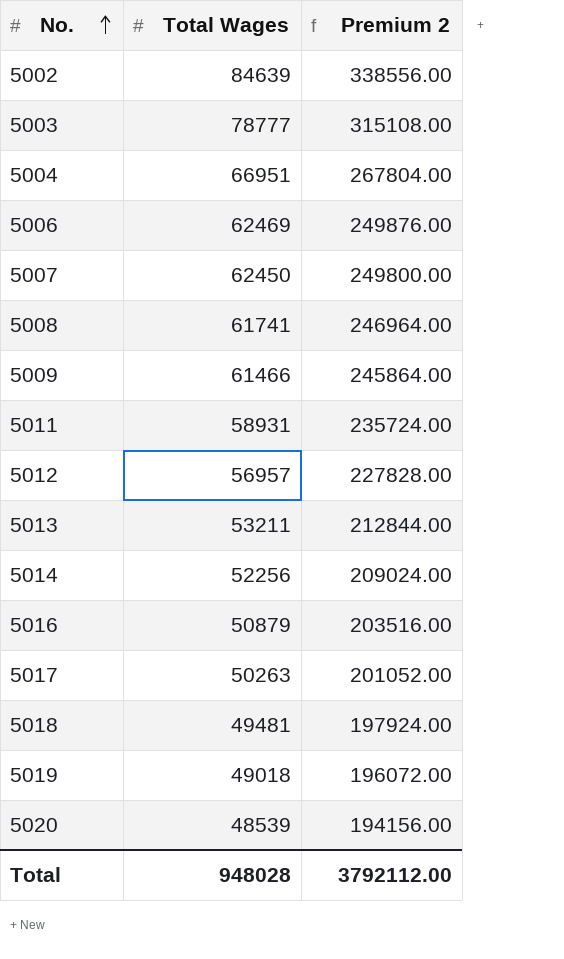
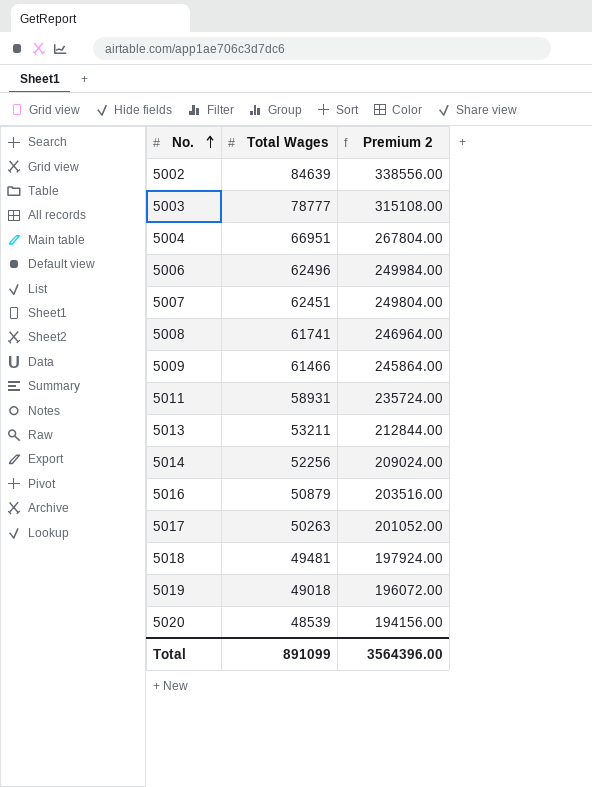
row 5012: 56957 | 227828.00 -> none
5006 | Total Wages: 62469 -> 62496
5006 | Premium 2: 249876.00 -> 249984.00
5007 | Total Wages: 62450 -> 62451
5007 | Premium 2: 249800.00 -> 249804.00
Total | Total Wages: 948028 -> 891099
Total | Premium 2: 3792112.00 -> 3564396.00

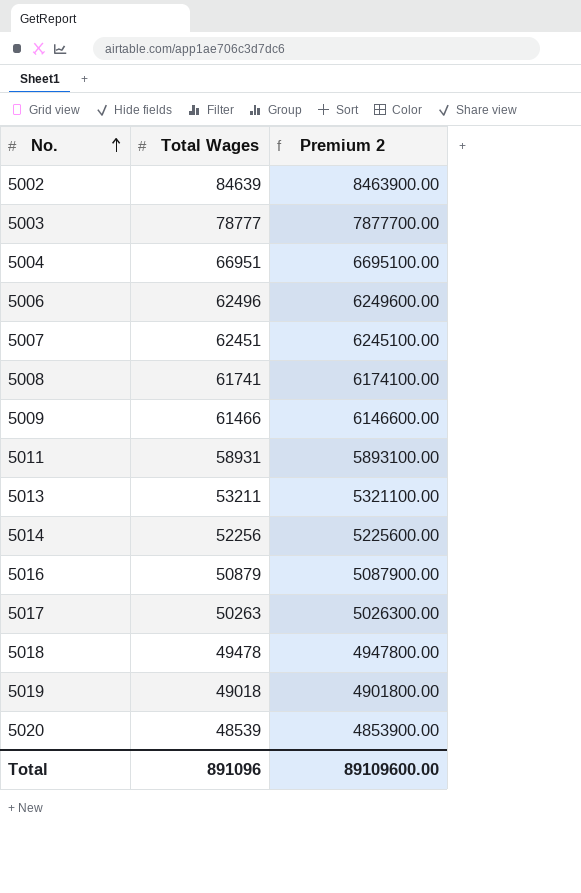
column Premium 2 | formula: [Total Wages] * 4 -> [Total Wages] * 100
5018 | Total Wages: 49481 -> 49478
Total | Total Wages: 891099 -> 891096
Total | Premium 2: 3564396.00 -> 89109600.00

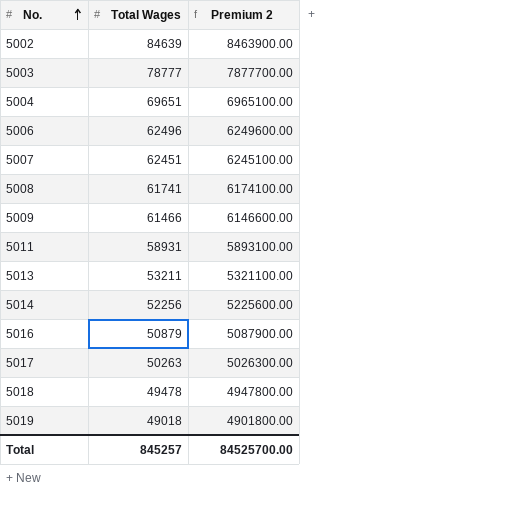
row 5020: 48539 | 4853900.00 -> none
5004 | Total Wages: 66951 -> 69651
5004 | Premium 2: 6695100.00 -> 6965100.00
Total | Total Wages: 891096 -> 845257
Total | Premium 2: 89109600.00 -> 84525700.00

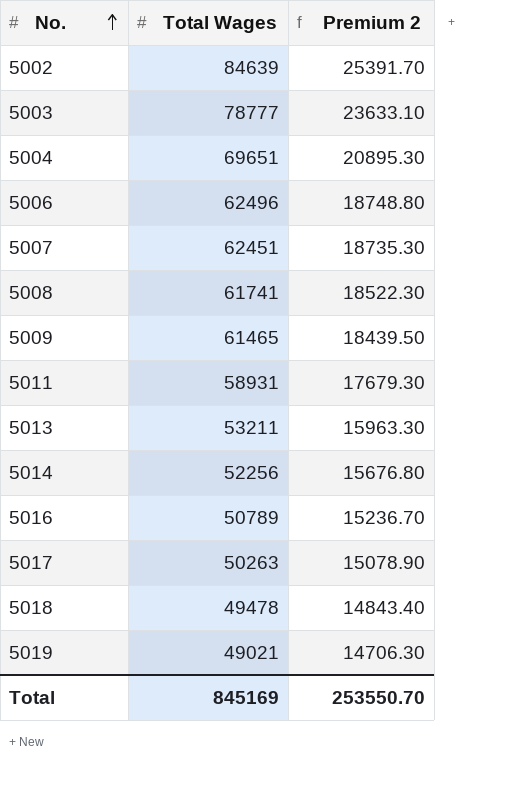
column Premium 2 | formula: [Total Wages] * 100 -> [Total Wages] * 0.3
5009 | Total Wages: 61466 -> 61465
5016 | Total Wages: 50879 -> 50789
5019 | Total Wages: 49018 -> 49021
Total | Total Wages: 845257 -> 845169
Total | Premium 2: 84525700.00 -> 253550.70

